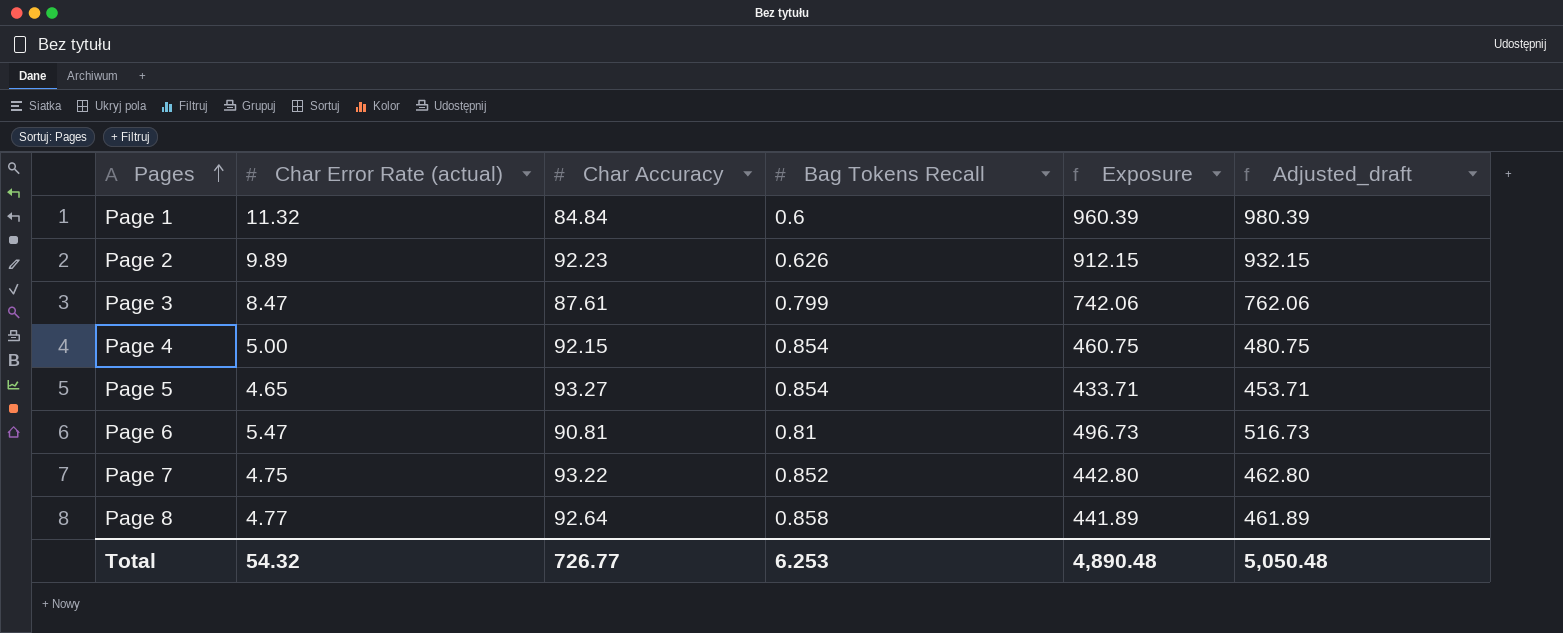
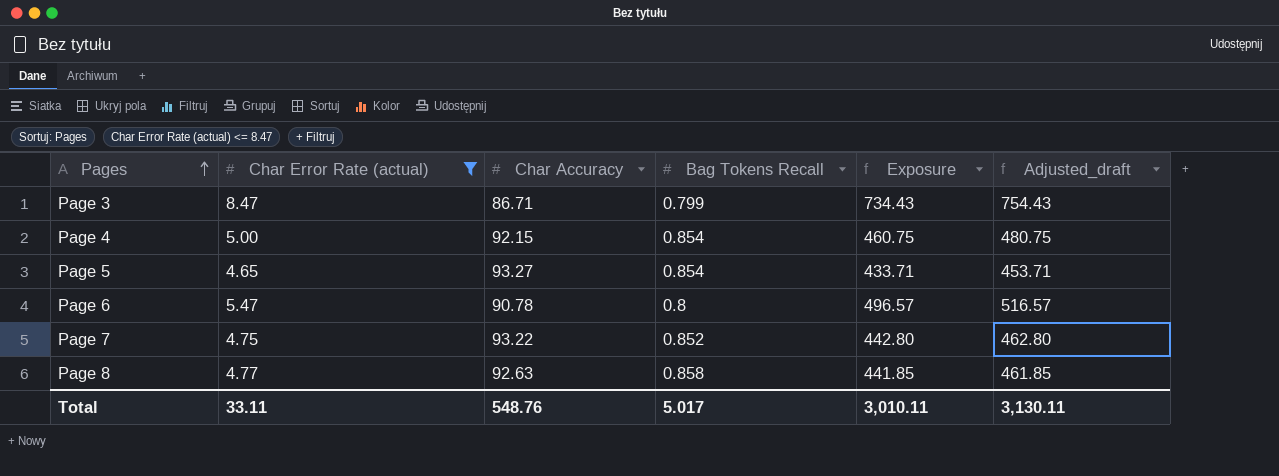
filter: none -> Char Error Rate (actual) <= 8.47
Page 3 | Char Accuracy: 87.61 -> 86.71
Page 3 | Exposure: 742.06 -> 734.43
Page 3 | Adjusted_draft: 762.06 -> 754.43
Page 6 | Char Accuracy: 90.81 -> 90.78
Page 6 | Bag Tokens Recall: 0.81 -> 0.8
Page 6 | Exposure: 496.73 -> 496.57
Page 6 | Adjusted_draft: 516.73 -> 516.57
Page 8 | Char Accuracy: 92.64 -> 92.63
Page 8 | Exposure: 441.89 -> 441.85
Page 8 | Adjusted_draft: 461.89 -> 461.85
Total | Char Error Rate (actual): 54.32 -> 33.11
Total | Char Accuracy: 726.77 -> 548.76
Total | Bag Tokens Recall: 6.253 -> 5.017
Total | Exposure: 4,890.48 -> 3,010.11
Total | Adjusted_draft: 5,050.48 -> 3,130.11

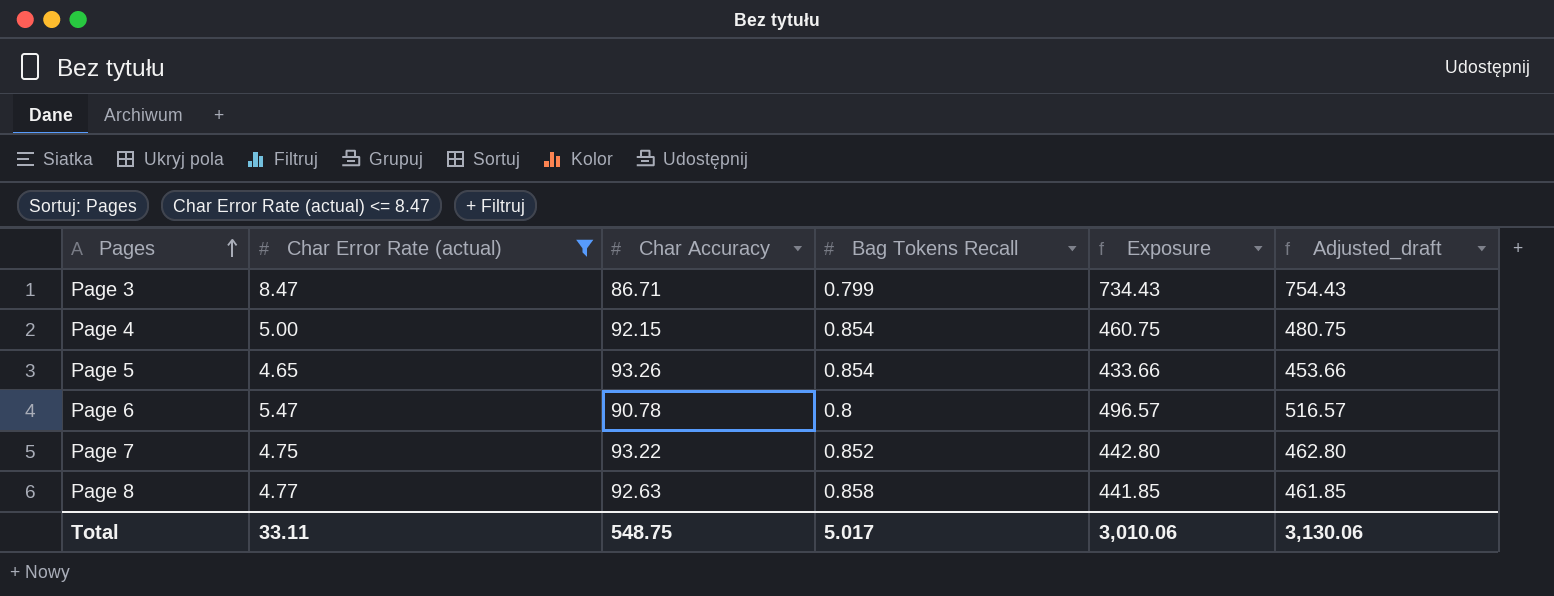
Page 5 | Char Accuracy: 93.27 -> 93.26
Page 5 | Exposure: 433.71 -> 433.66
Page 5 | Adjusted_draft: 453.71 -> 453.66
Total | Char Accuracy: 548.76 -> 548.75
Total | Exposure: 3,010.11 -> 3,010.06
Total | Adjusted_draft: 3,130.11 -> 3,130.06

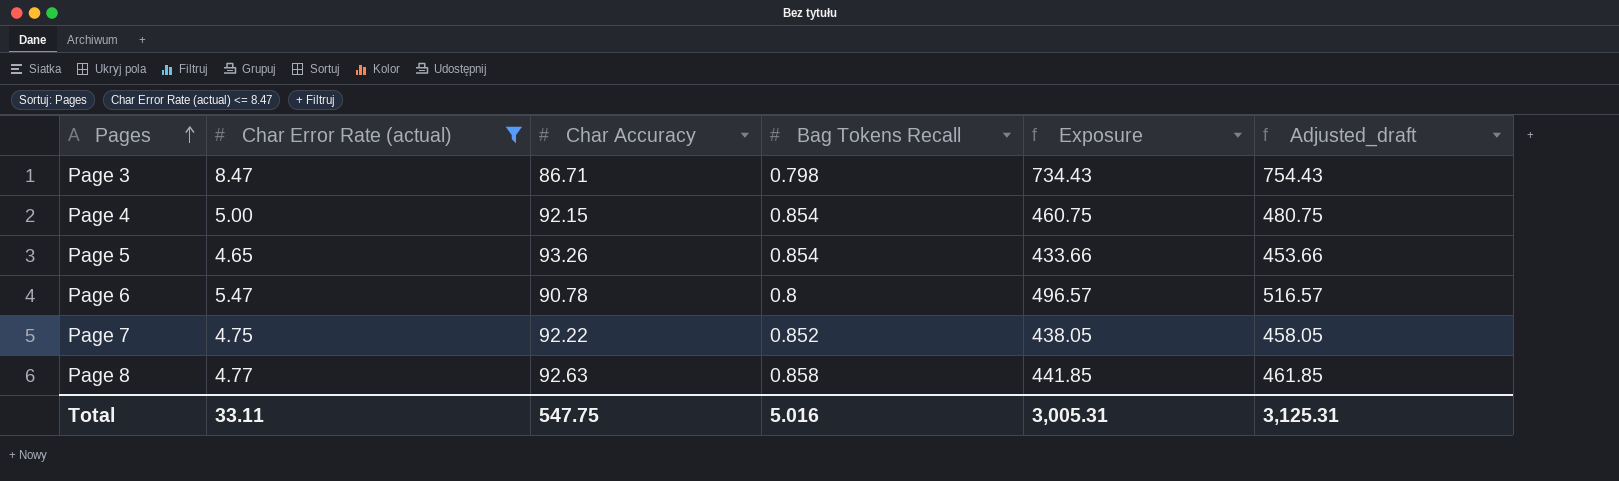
Page 3 | Bag Tokens Recall: 0.799 -> 0.798
Page 7 | Char Accuracy: 93.22 -> 92.22
Page 7 | Exposure: 442.80 -> 438.05
Page 7 | Adjusted_draft: 462.80 -> 458.05
Total | Char Accuracy: 548.75 -> 547.75
Total | Bag Tokens Recall: 5.017 -> 5.016
Total | Exposure: 3,010.06 -> 3,005.31
Total | Adjusted_draft: 3,130.06 -> 3,125.31

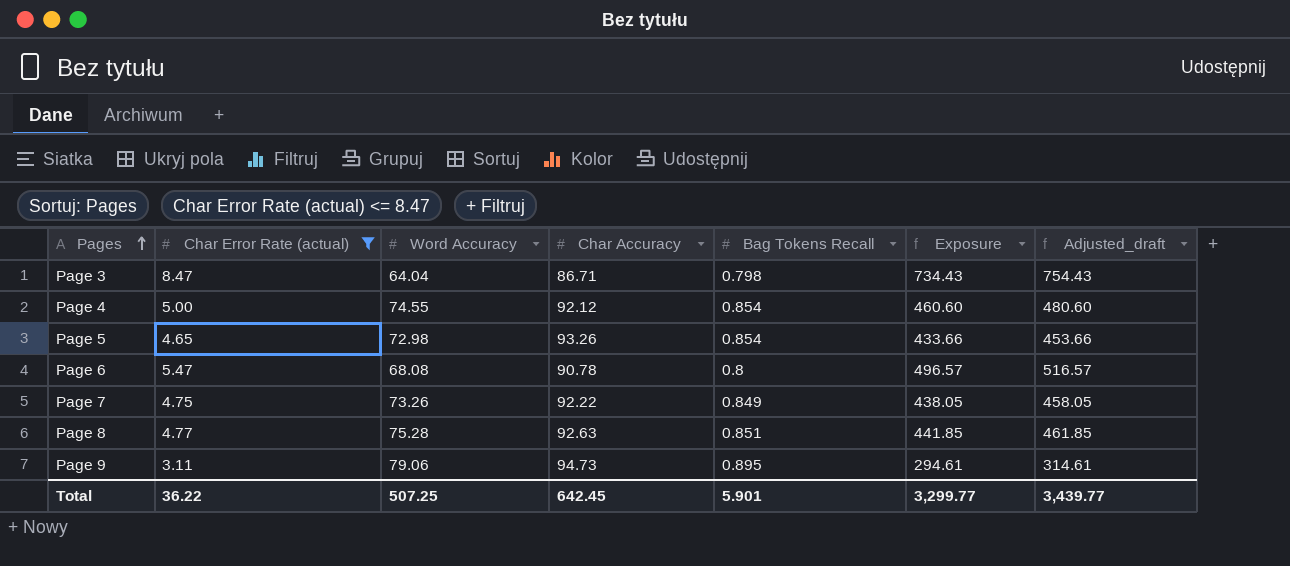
column Word Accuracy | position: none -> 3
Page 4 | Char Accuracy: 92.15 -> 92.12
Page 4 | Exposure: 460.75 -> 460.60
Page 4 | Adjusted_draft: 480.75 -> 480.60
Page 7 | Bag Tokens Recall: 0.852 -> 0.849
Page 8 | Bag Tokens Recall: 0.858 -> 0.851
row Page 9: none -> 3.11 | 79.06 | 94.73 | 0.895 | 294.61 | 314.61
Total | Char Error Rate (actual): 33.11 -> 36.22
Total | Char Accuracy: 547.75 -> 642.45
Total | Bag Tokens Recall: 5.016 -> 5.901
Total | Exposure: 3,005.31 -> 3,299.77
Total | Adjusted_draft: 3,125.31 -> 3,439.77

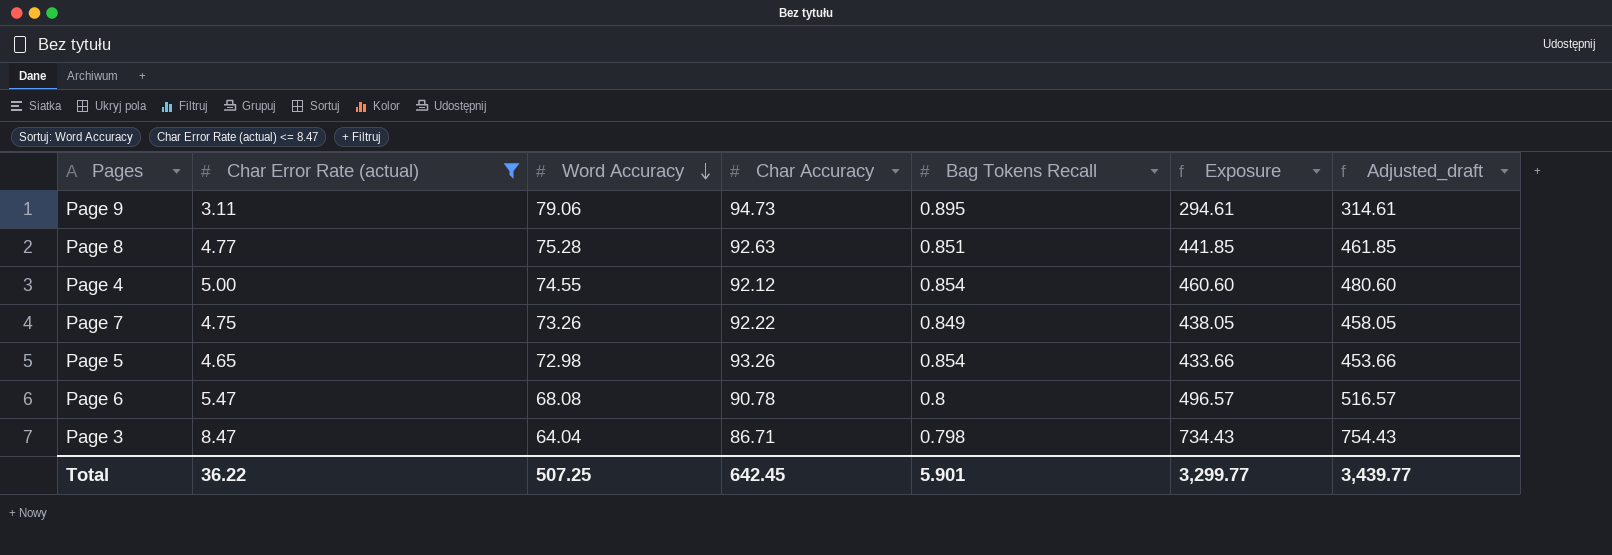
row order: Pages ascending -> Word Accuracy descending

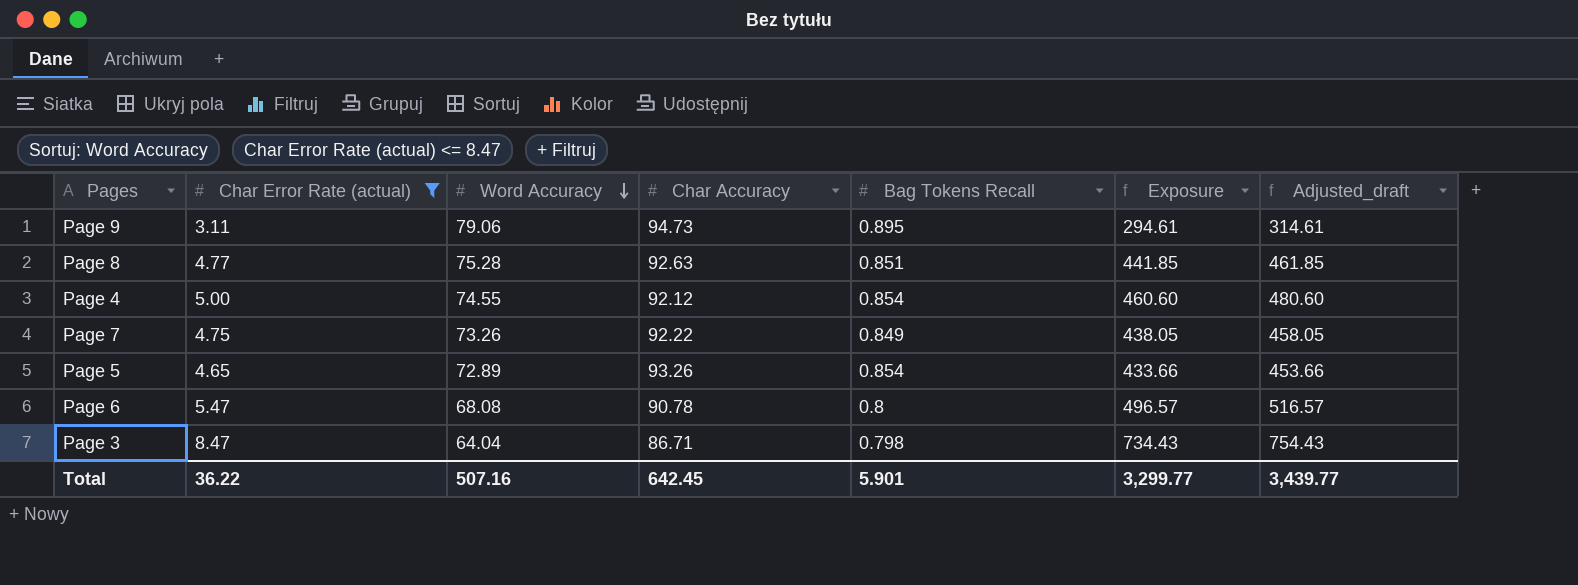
Page 5 | Word Accuracy: 72.98 -> 72.89
Total | Word Accuracy: 507.25 -> 507.16

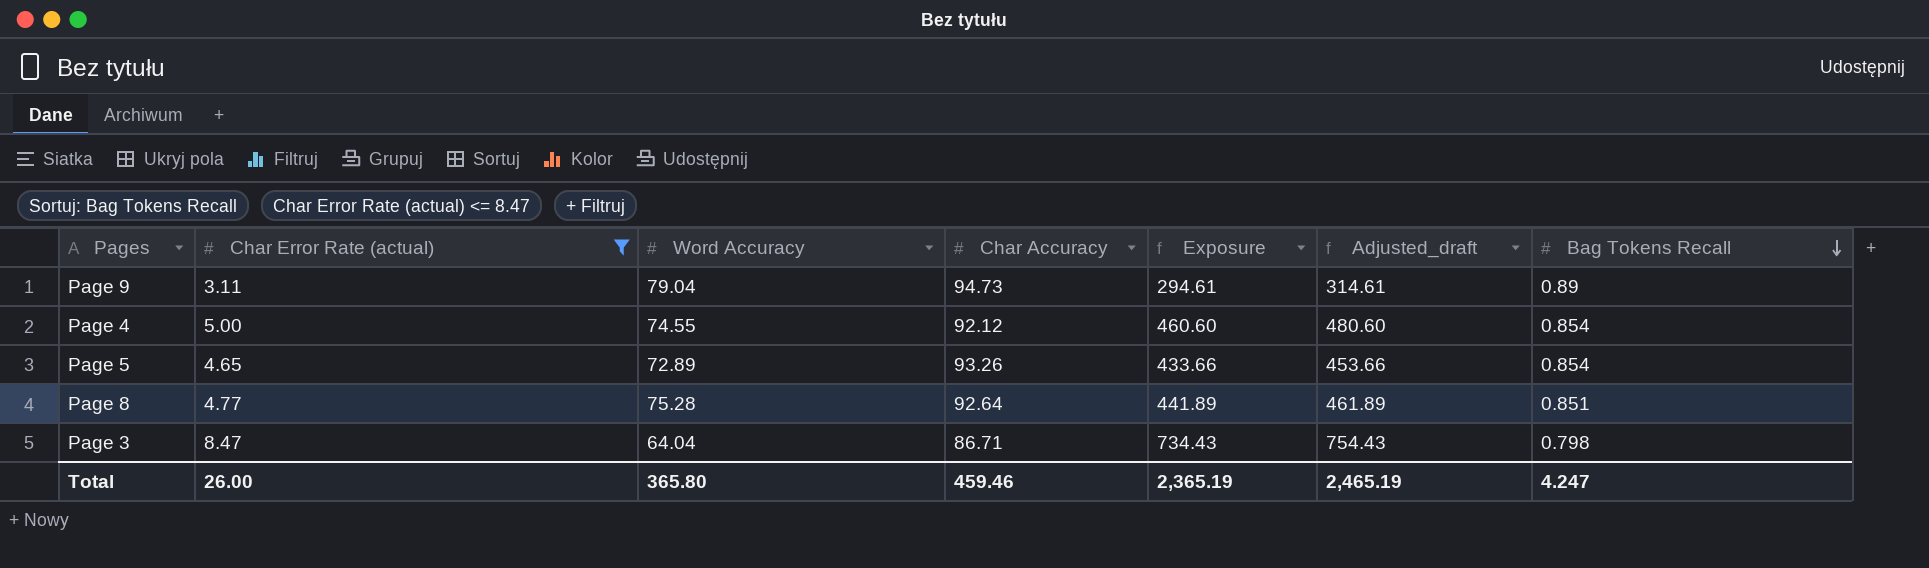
row order: Word Accuracy descending -> Bag Tokens Recall descending
column Bag Tokens Recall | position: 5 -> 7
row Page 7: 4.75 | 73.26 | 92.22 | 0.849 | 438.05 | 458.05 -> none
row Page 6: 5.47 | 68.08 | 90.78 | 0.8 | 496.57 | 516.57 -> none
Page 9 | Word Accuracy: 79.06 -> 79.04
Page 9 | Bag Tokens Recall: 0.895 -> 0.89
Page 8 | Char Accuracy: 92.63 -> 92.64
Page 8 | Exposure: 441.85 -> 441.89
Page 8 | Adjusted_draft: 461.85 -> 461.89
Total | Char Error Rate (actual): 36.22 -> 26.00
Total | Word Accuracy: 507.16 -> 365.80
Total | Char Accuracy: 642.45 -> 459.46
Total | Exposure: 3,299.77 -> 2,365.19
Total | Adjusted_draft: 3,439.77 -> 2,465.19
Total | Bag Tokens Recall: 5.901 -> 4.247

